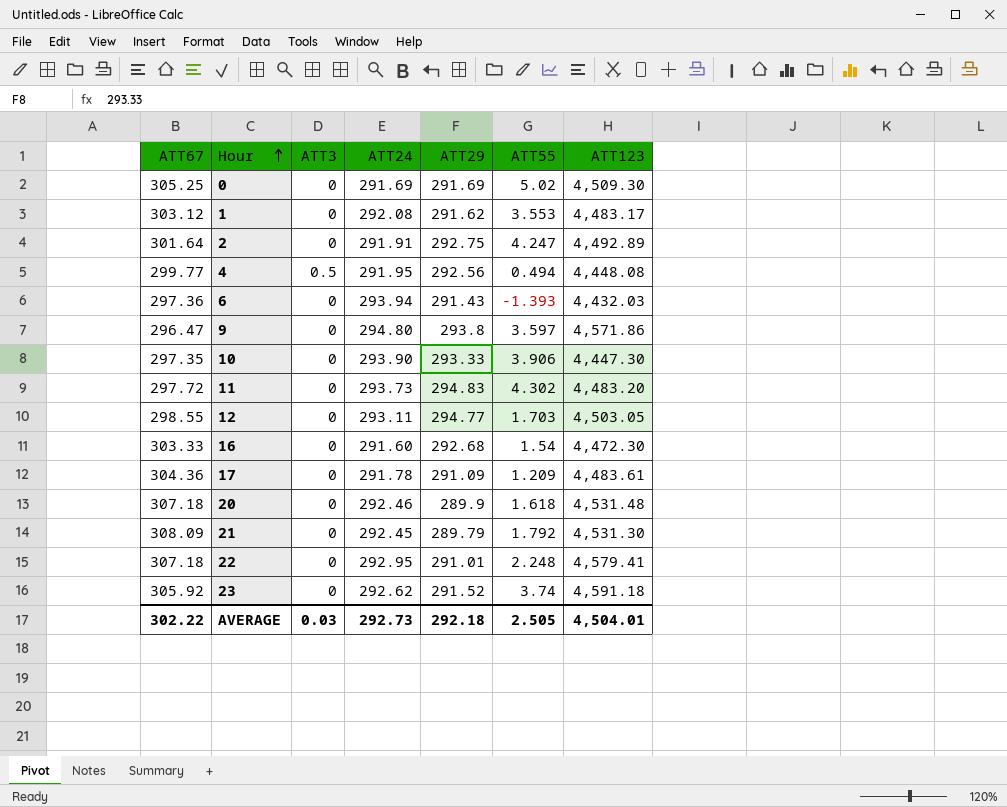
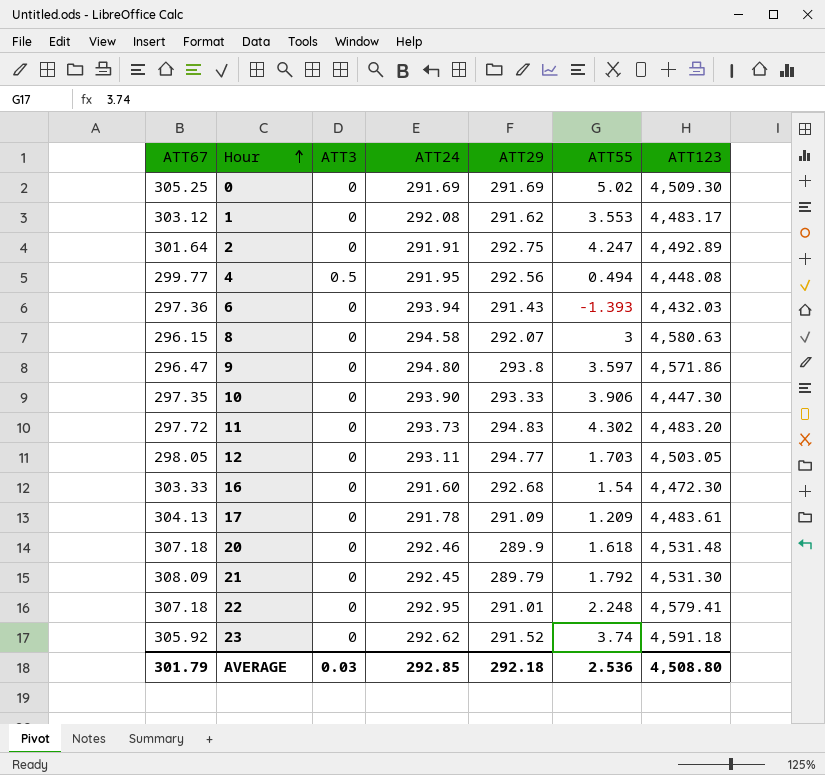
row 8: none -> 296.15 | 0 | 294.58 | 292.07 | 3 | 4,580.63
12 | ATT67: 298.55 -> 298.05
17 | ATT67: 304.36 -> 304.13
AVERAGE | ATT67: 302.22 -> 301.79
AVERAGE | ATT24: 292.73 -> 292.85
AVERAGE | ATT55: 2.505 -> 2.536
AVERAGE | ATT123: 4,504.01 -> 4,508.80

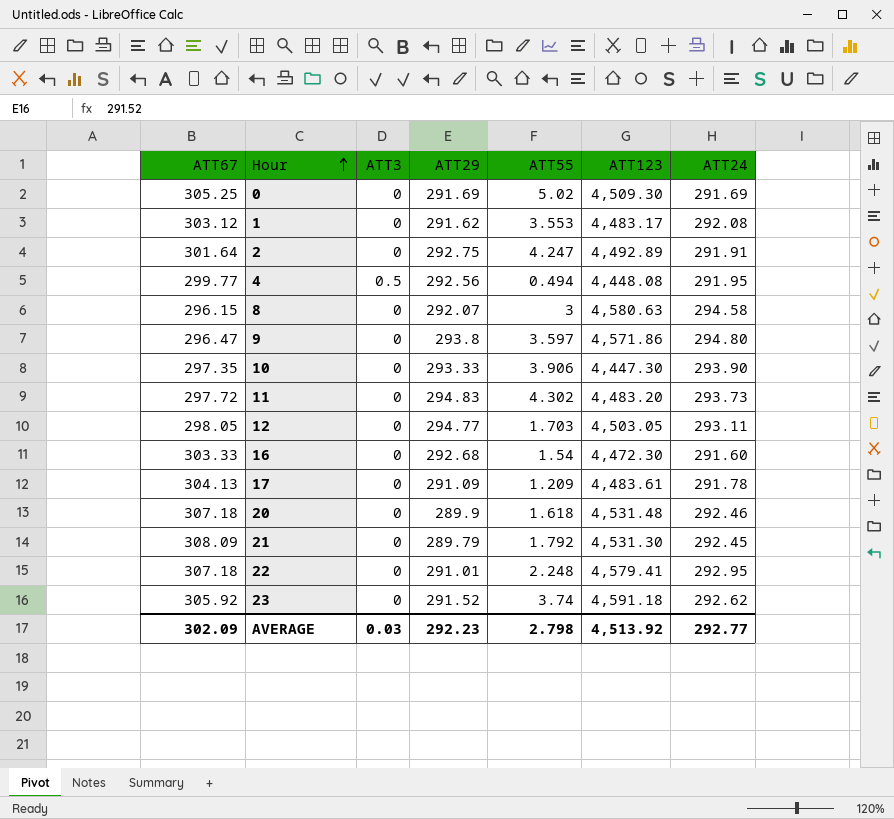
column ATT24 | position: 4 -> 7
row 6: 297.36 | 0 | 293.94 | 291.43 | -1.393 | 4,432.03 -> none
AVERAGE | ATT67: 301.79 -> 302.09
AVERAGE | ATT29: 292.18 -> 292.23
AVERAGE | ATT55: 2.536 -> 2.798
AVERAGE | ATT123: 4,508.80 -> 4,513.92
AVERAGE | ATT24: 292.85 -> 292.77

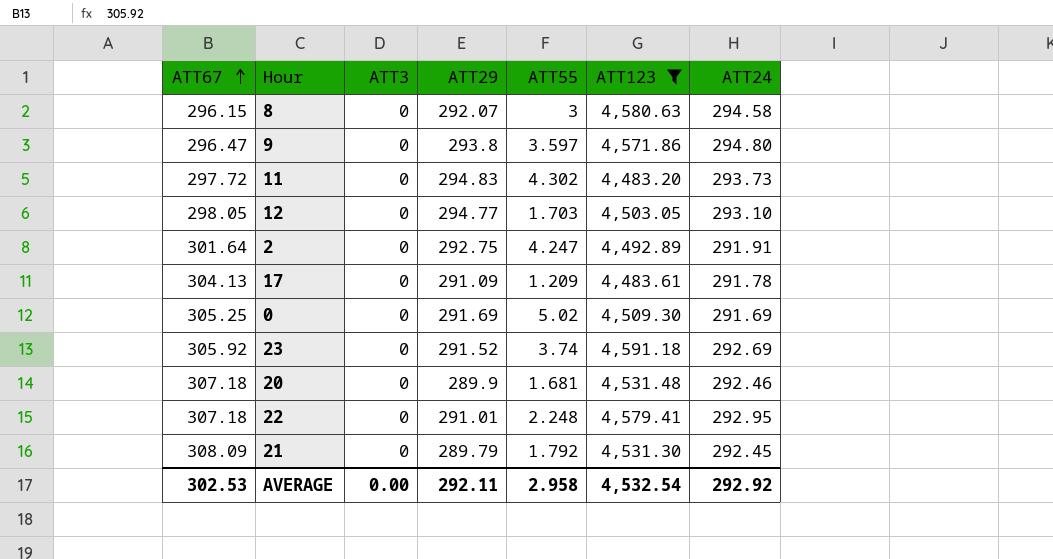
filter: none -> ATT123 >= 4,483.20
row order: Hour ascending -> ATT67 ascending
12 | ATT24: 293.11 -> 293.10
23 | ATT24: 292.62 -> 292.69
20 | ATT55: 1.618 -> 1.681
AVERAGE | ATT67: 302.09 -> 302.53
AVERAGE | ATT3: 0.03 -> 0.00
AVERAGE | ATT29: 292.23 -> 292.11
AVERAGE | ATT55: 2.798 -> 2.958
AVERAGE | ATT123: 4,513.92 -> 4,532.54
AVERAGE | ATT24: 292.77 -> 292.92

